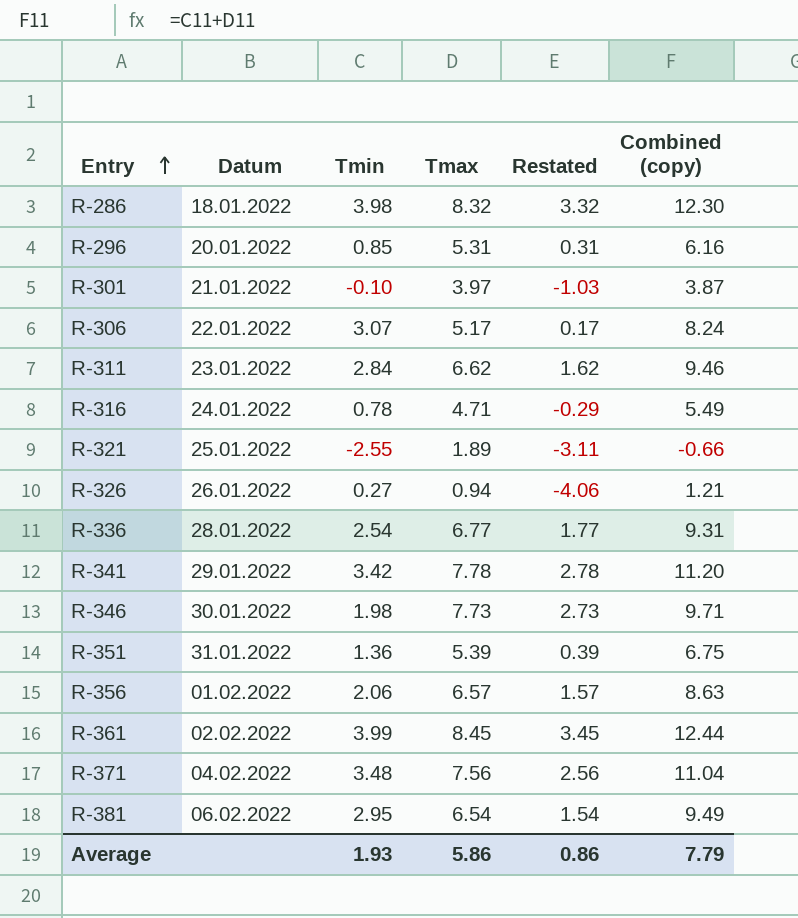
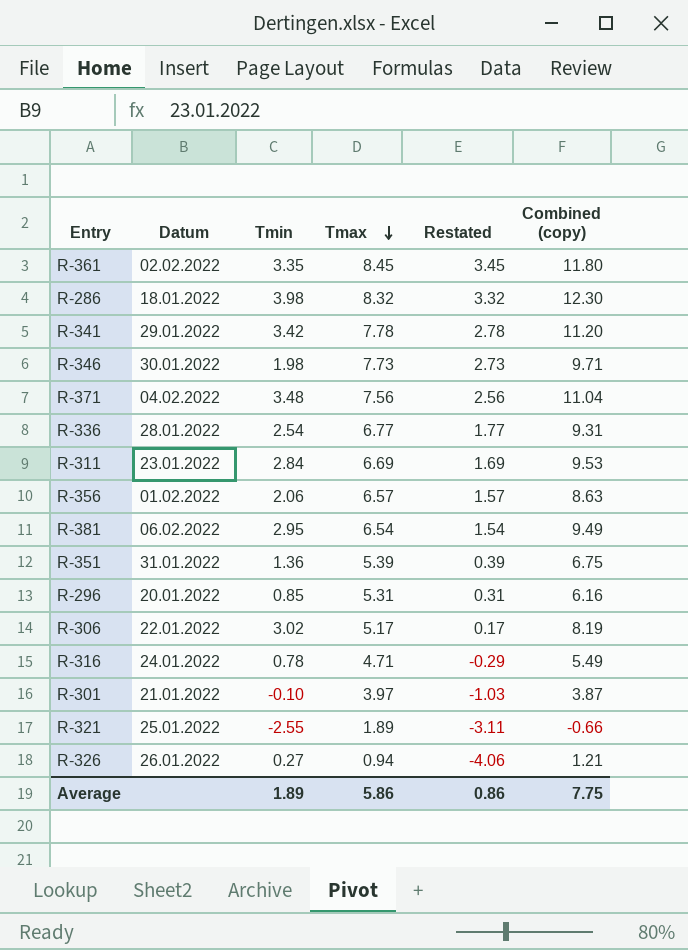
row order: Entry ascending -> Tmax descending
R-361 | Tmin: 3.99 -> 3.35
R-361 | Combined (copy): 12.44 -> 11.80
R-311 | Tmax: 6.62 -> 6.69
R-311 | Restated: 1.62 -> 1.69
R-311 | Combined (copy): 9.46 -> 9.53
R-306 | Tmin: 3.07 -> 3.02
R-306 | Combined (copy): 8.24 -> 8.19
Average | Tmin: 1.93 -> 1.89
Average | Combined (copy): 7.79 -> 7.75

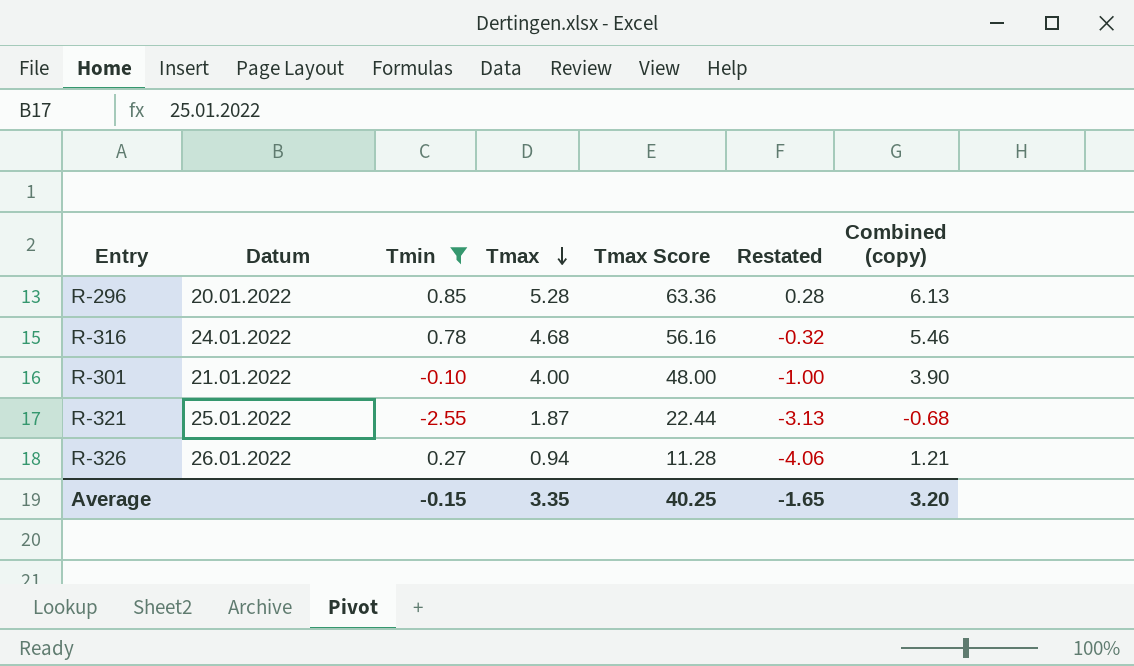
filter: none -> Tmin <= 0.85
column Tmax Score | formula: none -> [Tmax] * 12
R-296 | Tmax: 5.31 -> 5.28
R-296 | Restated: 0.31 -> 0.28
R-296 | Combined (copy): 6.16 -> 6.13
R-316 | Tmax: 4.71 -> 4.68
R-316 | Restated: -0.29 -> -0.32
R-316 | Combined (copy): 5.49 -> 5.46
R-301 | Tmax: 3.97 -> 4.00
R-301 | Restated: -1.03 -> -1.00
R-301 | Combined (copy): 3.87 -> 3.90
R-321 | Tmax: 1.89 -> 1.87
R-321 | Restated: -3.11 -> -3.13
R-321 | Combined (copy): -0.66 -> -0.68
Average | Tmin: 1.89 -> -0.15
Average | Tmax: 5.86 -> 3.35
Average | Restated: 0.86 -> -1.65
Average | Combined (copy): 7.75 -> 3.20

